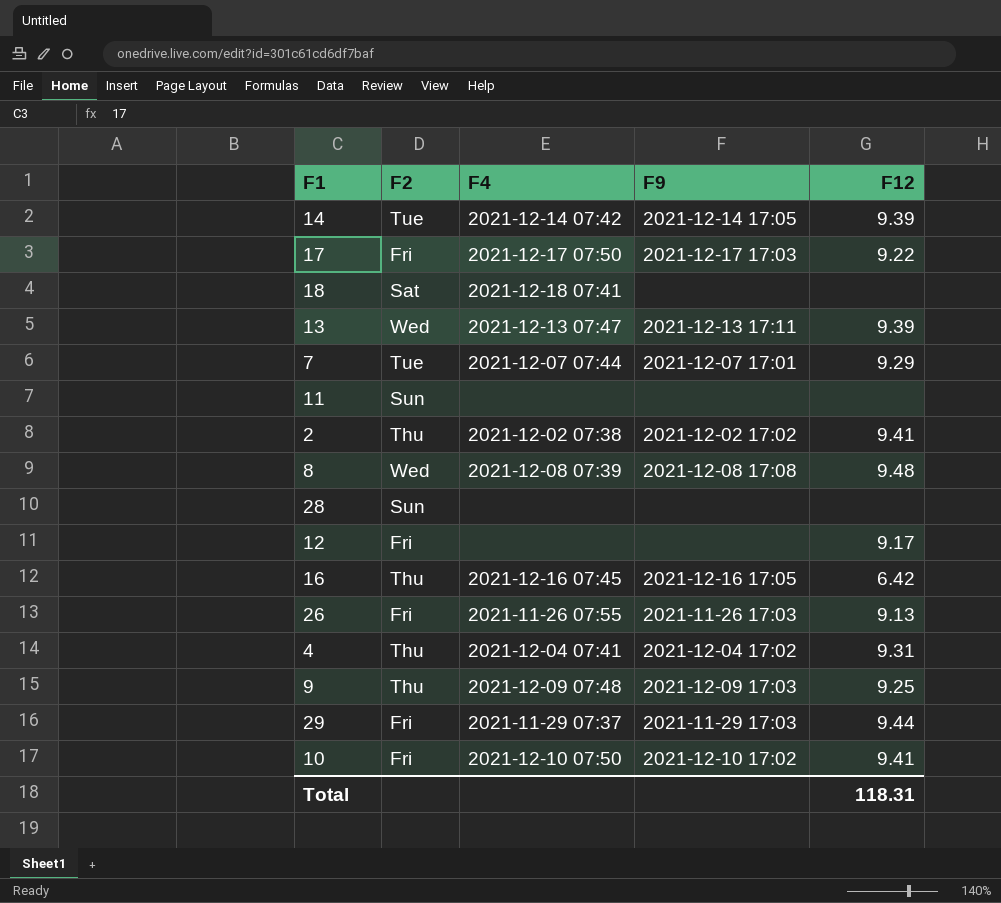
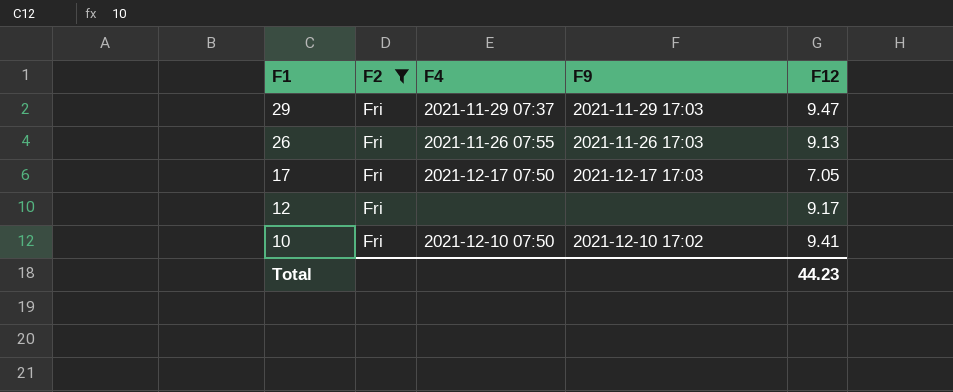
filter: none -> F2 = Fri
row order: none -> F1 descending
29 | F12: 9.44 -> 9.47
17 | F12: 9.22 -> 7.05
Total | F12: 118.31 -> 44.23

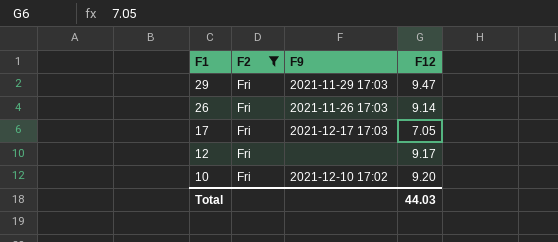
column F4 | position: 3 -> none
26 | F12: 9.13 -> 9.14
10 | F12: 9.41 -> 9.20
Total | F12: 44.23 -> 44.03

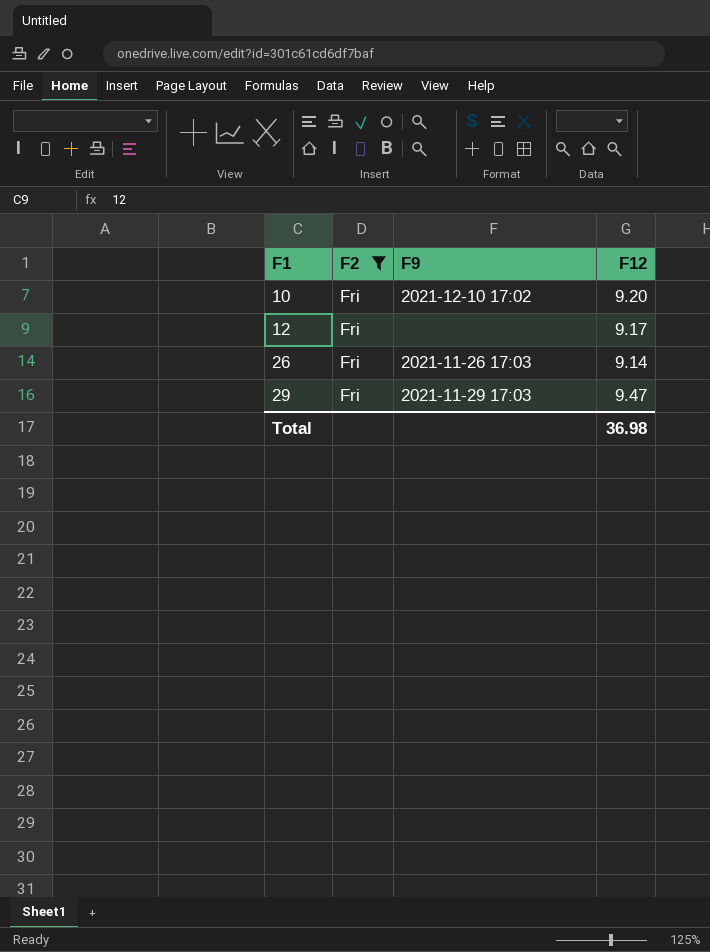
row order: F1 descending -> F1 ascending
row 17: Fri | 2021-12-17 17:03 | 7.05 -> none
Total | F12: 44.03 -> 36.98

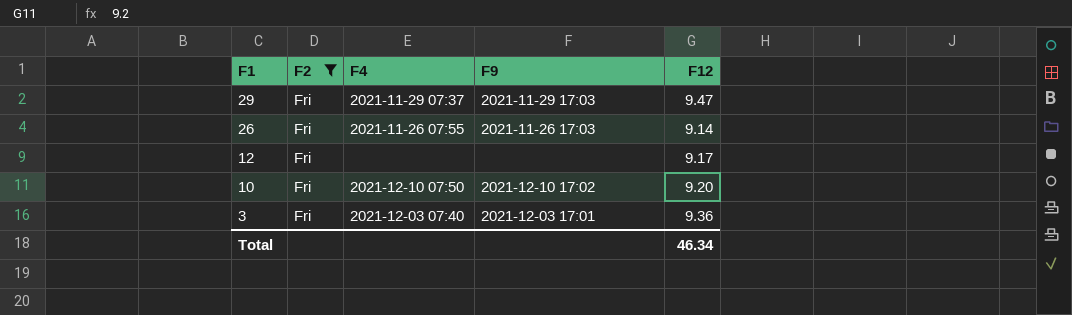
row order: F1 ascending -> F1 descending
column F4 | position: none -> 3
row 3: none -> Fri | 2021-12-03 07:40 | 2021-12-03 17:01 | 9.36
Total | F12: 36.98 -> 46.34

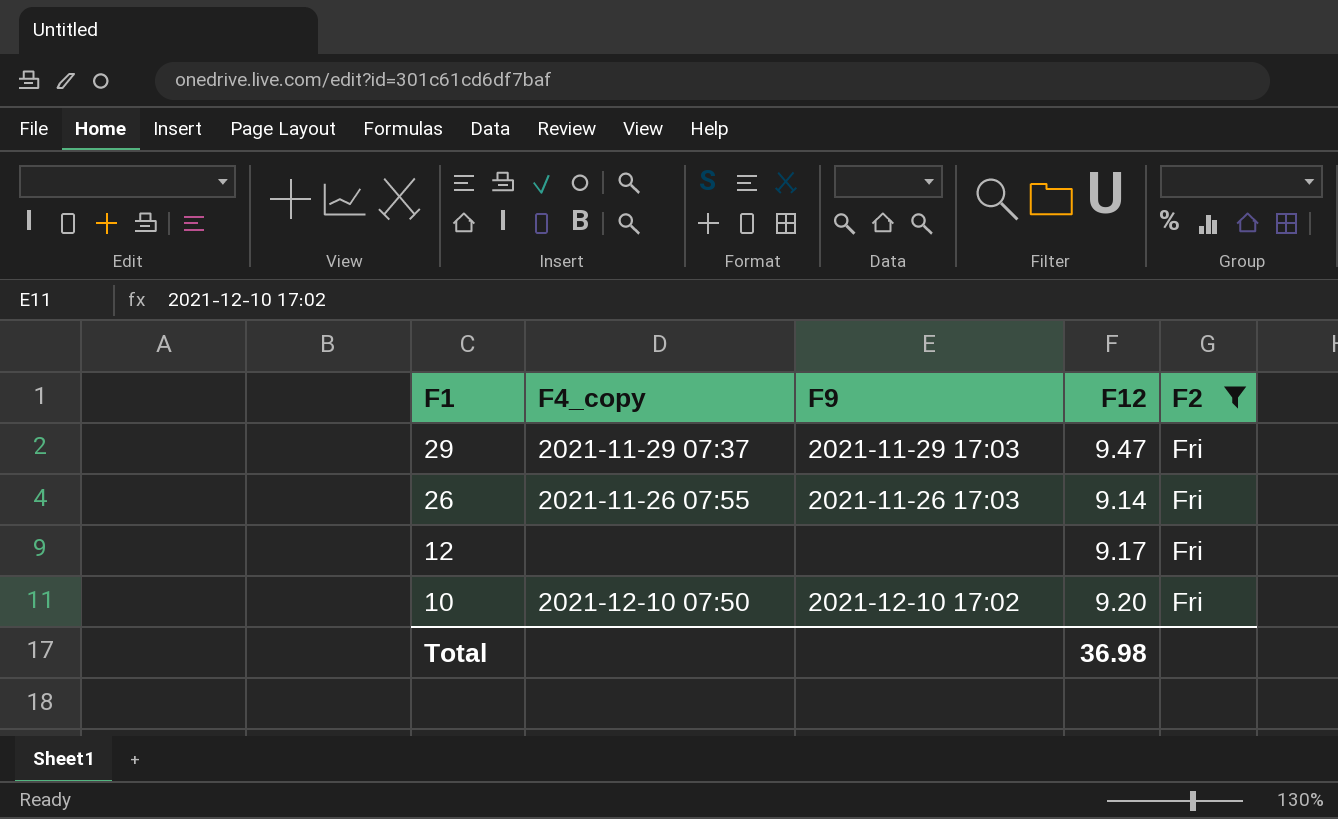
column name: F4 -> F4_copy
column F2 | position: 2 -> 5
row 3: Fri | 2021-12-03 07:40 | 2021-12-03 17:01 | 9.36 -> none
Total | F12: 46.34 -> 36.98

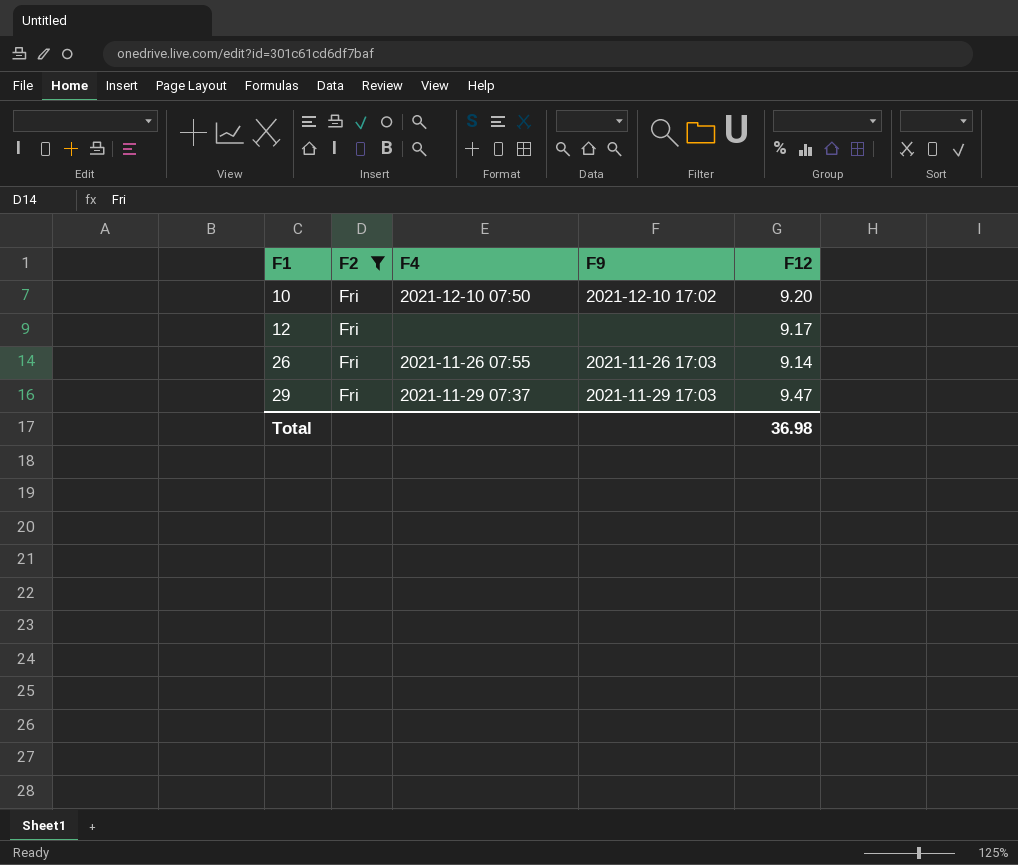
row order: F1 descending -> F1 ascending
column F2 | position: 5 -> 2
column name: F4_copy -> F4

